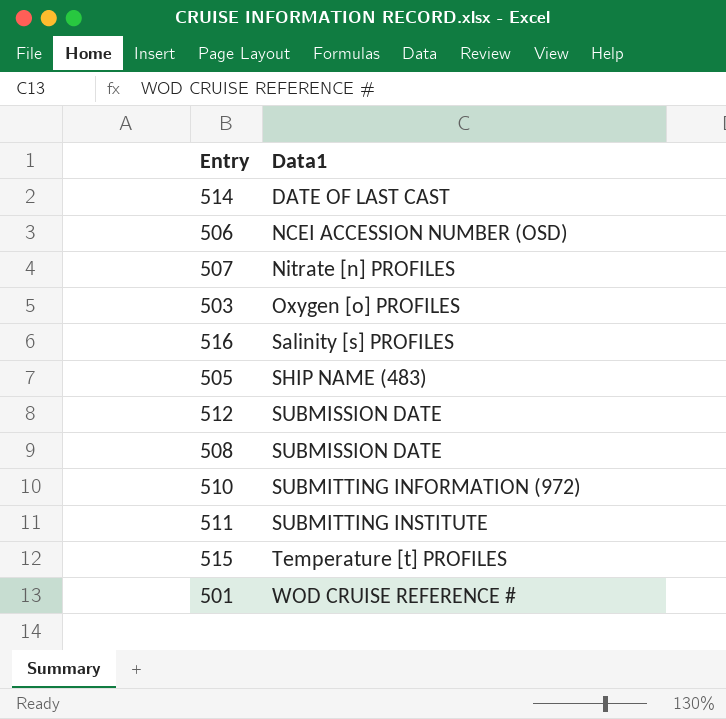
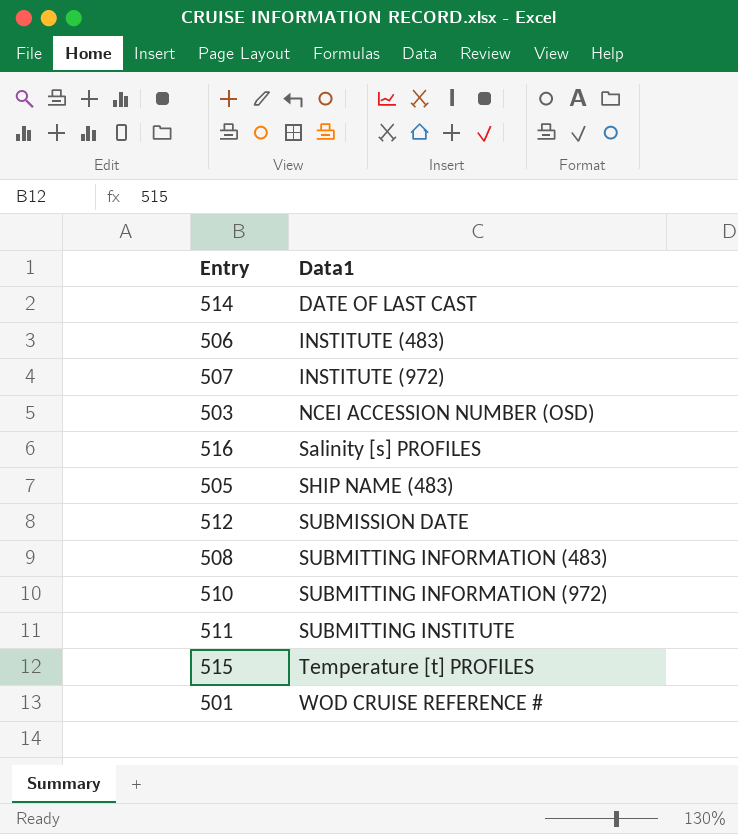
506 | Data1: NCEI ACCESSION NUMBER (OSD) -> INSTITUTE (483)
507 | Data1: Nitrate [n] PROFILES -> INSTITUTE (972)
503 | Data1: Oxygen [o] PROFILES -> NCEI ACCESSION NUMBER (OSD)
508 | Data1: SUBMISSION DATE -> SUBMITTING INFORMATION (483)

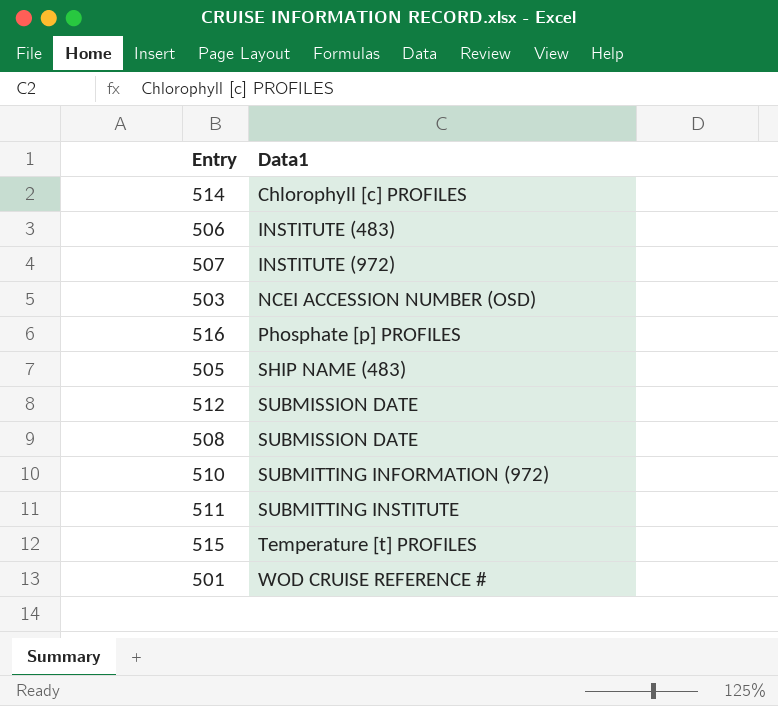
514 | Data1: DATE OF LAST CAST -> Chlorophyll [c] PROFILES
516 | Data1: Salinity [s] PROFILES -> Phosphate [p] PROFILES
508 | Data1: SUBMITTING INFORMATION (483) -> SUBMISSION DATE

